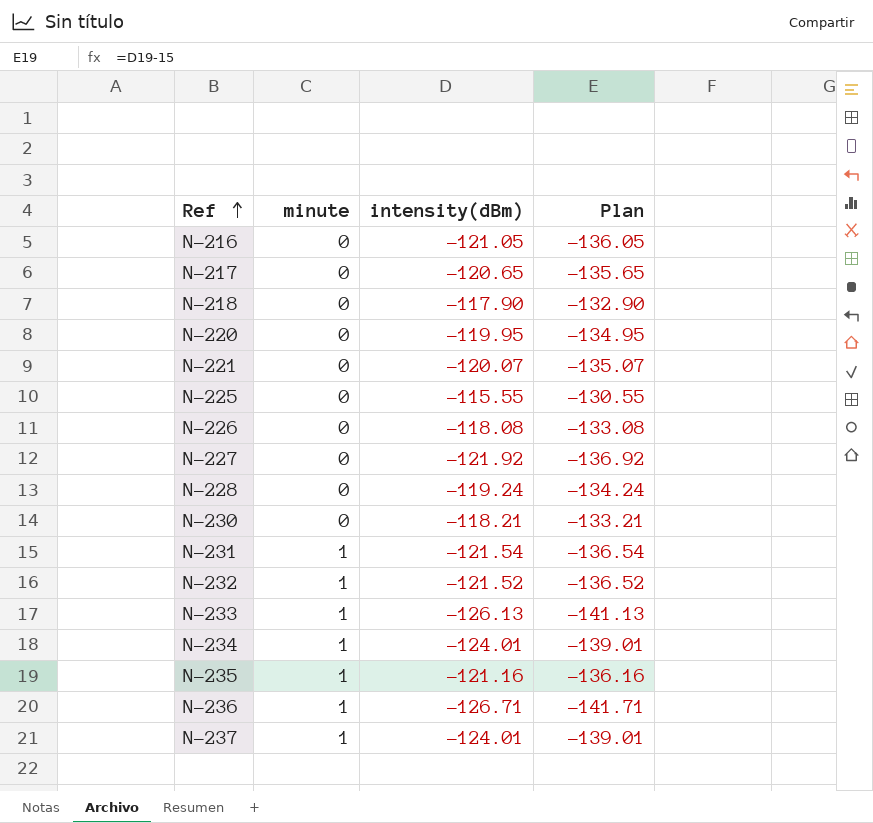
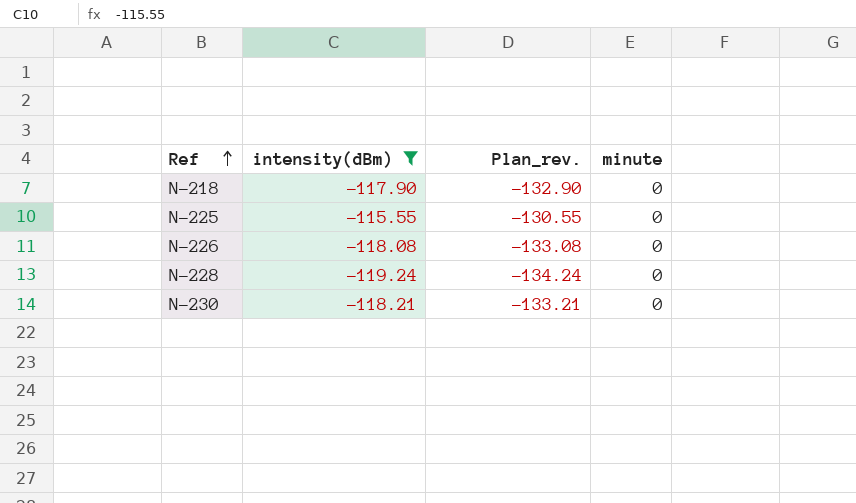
filter: none -> intensity(dBm) >= -119.24
column name: Plan -> Plan_rev.
column minute | position: 2 -> 4

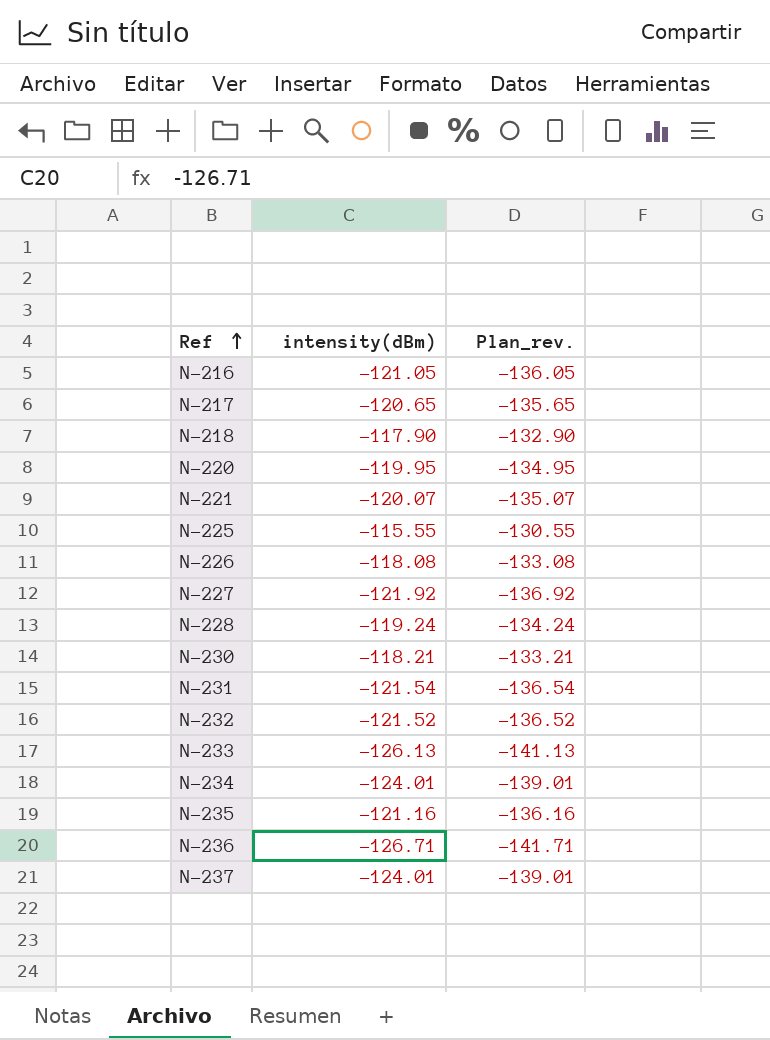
filter: intensity(dBm) >= -119.24 -> none
column minute | position: 4 -> none

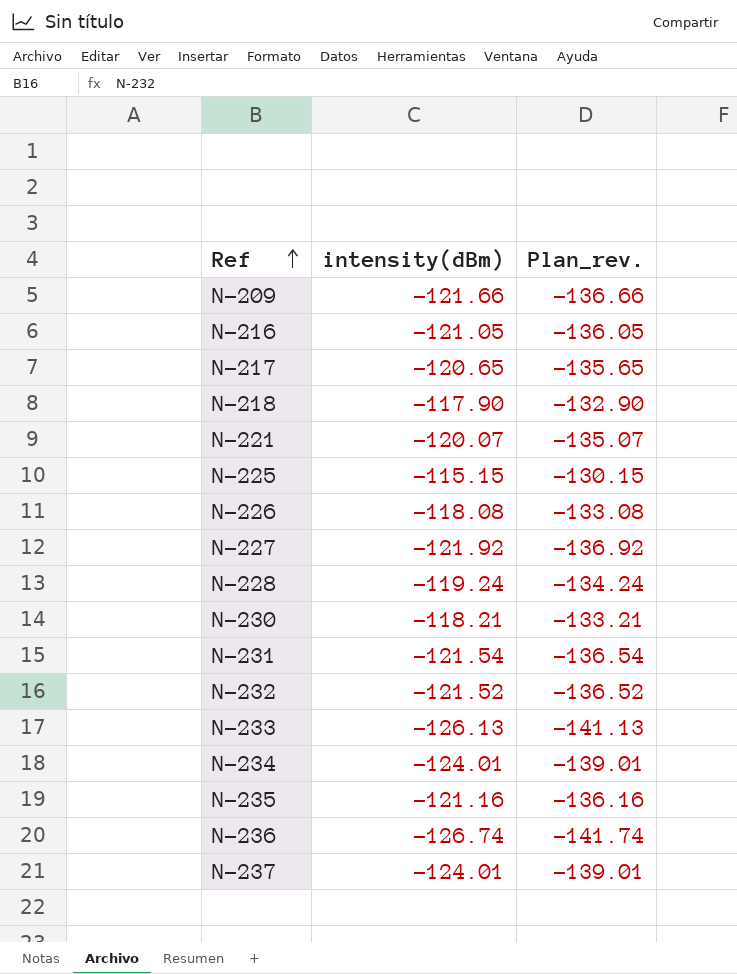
row N-220: -119.95 | -134.95 -> none
row N-209: none -> -121.66 | -136.66
N-225 | intensity(dBm): -115.55 -> -115.15
N-225 | Plan_rev.: -130.55 -> -130.15
N-236 | intensity(dBm): -126.71 -> -126.74
N-236 | Plan_rev.: -141.71 -> -141.74

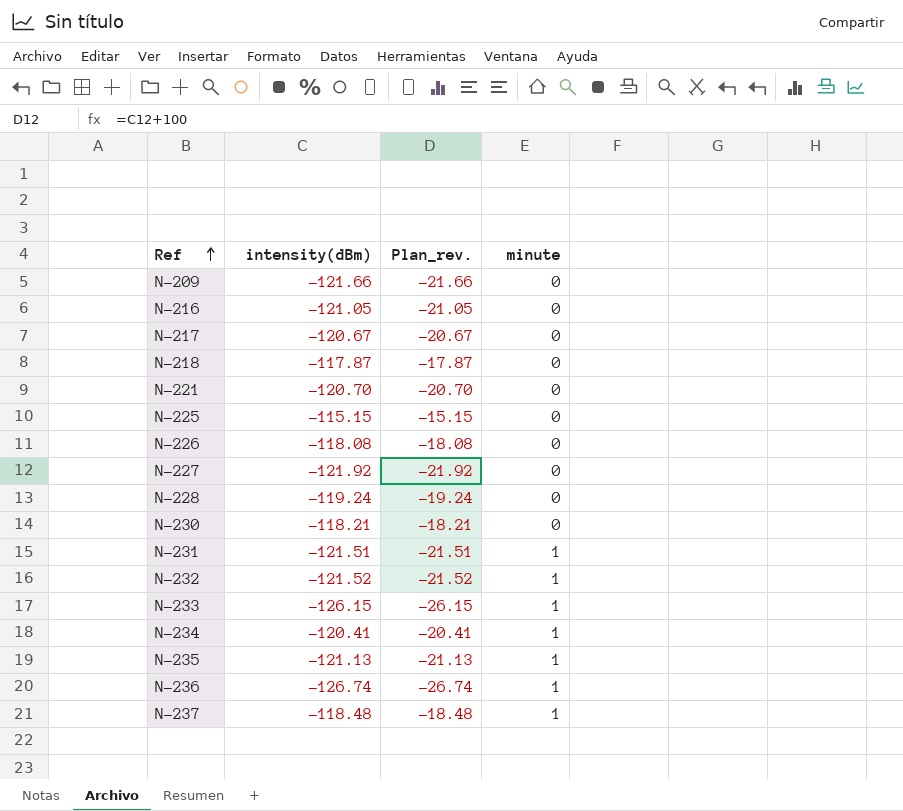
column Plan_rev. | formula: [intensity(dBm)] - 15 -> [intensity(dBm)] + 100
column minute | position: none -> 4
N-217 | intensity(dBm): -120.65 -> -120.67
N-218 | intensity(dBm): -117.90 -> -117.87
N-221 | intensity(dBm): -120.07 -> -120.70
N-231 | intensity(dBm): -121.54 -> -121.51
N-233 | intensity(dBm): -126.13 -> -126.15
N-234 | intensity(dBm): -124.01 -> -120.41
N-235 | intensity(dBm): -121.16 -> -121.13
N-237 | intensity(dBm): -124.01 -> -118.48

